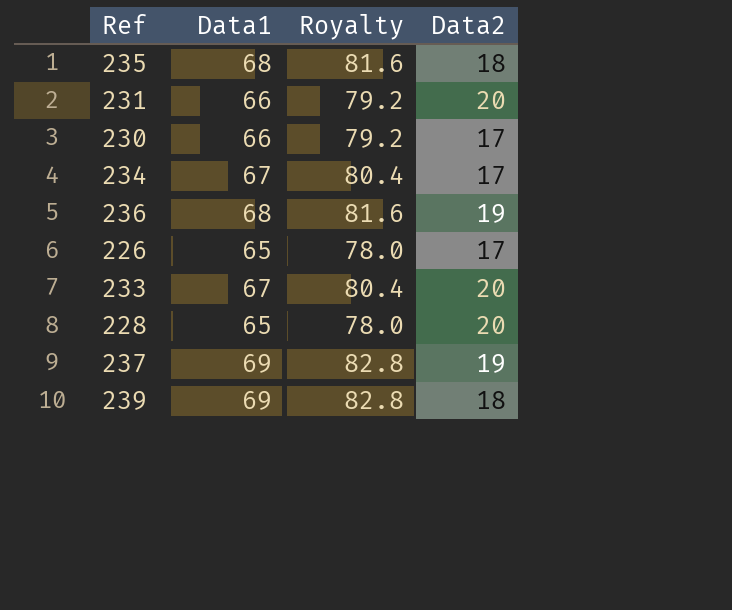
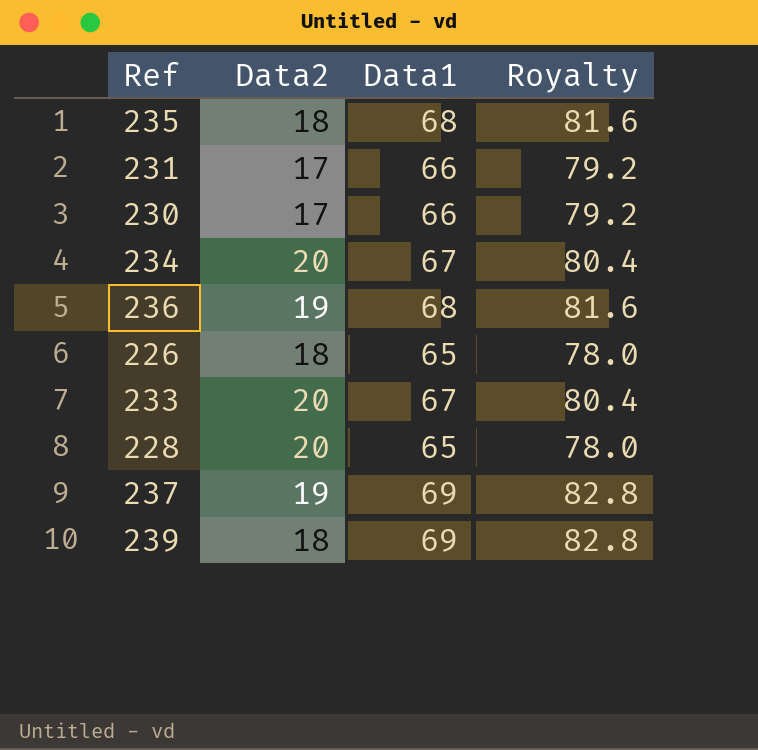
column Data2 | position: 4 -> 2
231 | Data2: 20 -> 17
234 | Data2: 17 -> 20
226 | Data2: 17 -> 18

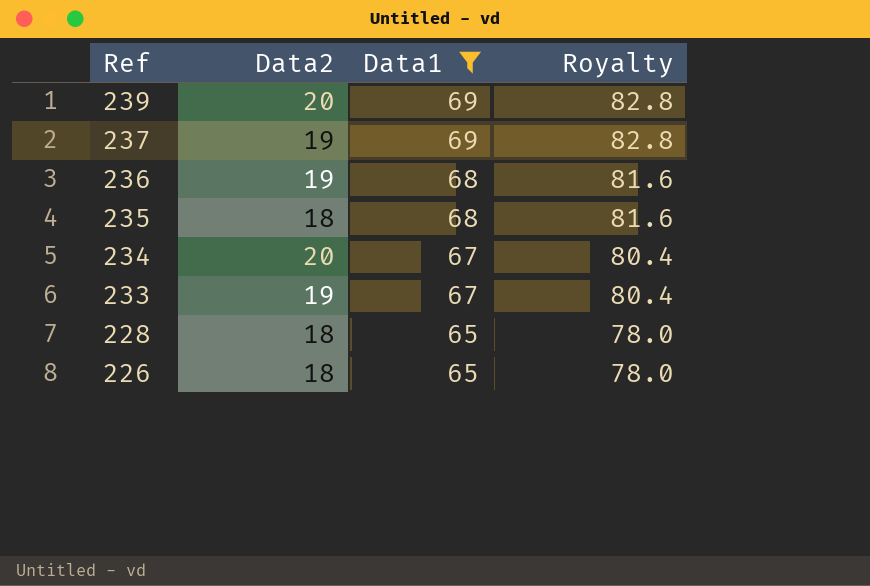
filter: none -> Data1 != 66
row order: none -> Ref descending
239 | Data2: 18 -> 20
233 | Data2: 20 -> 19
228 | Data2: 20 -> 18

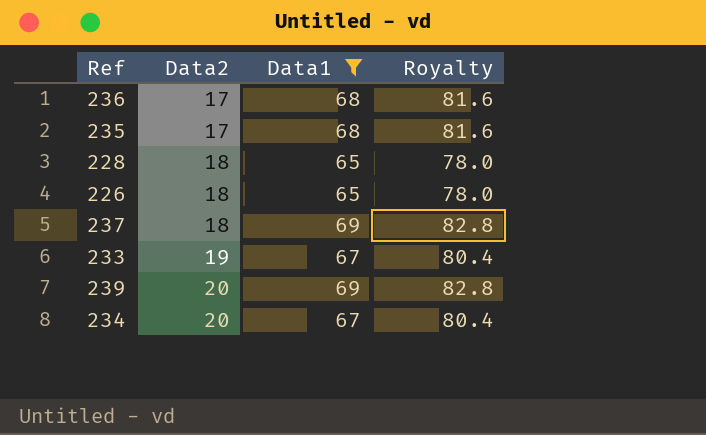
row order: Ref descending -> Data2 ascending
236 | Data2: 19 -> 17
235 | Data2: 18 -> 17
237 | Data2: 19 -> 18

